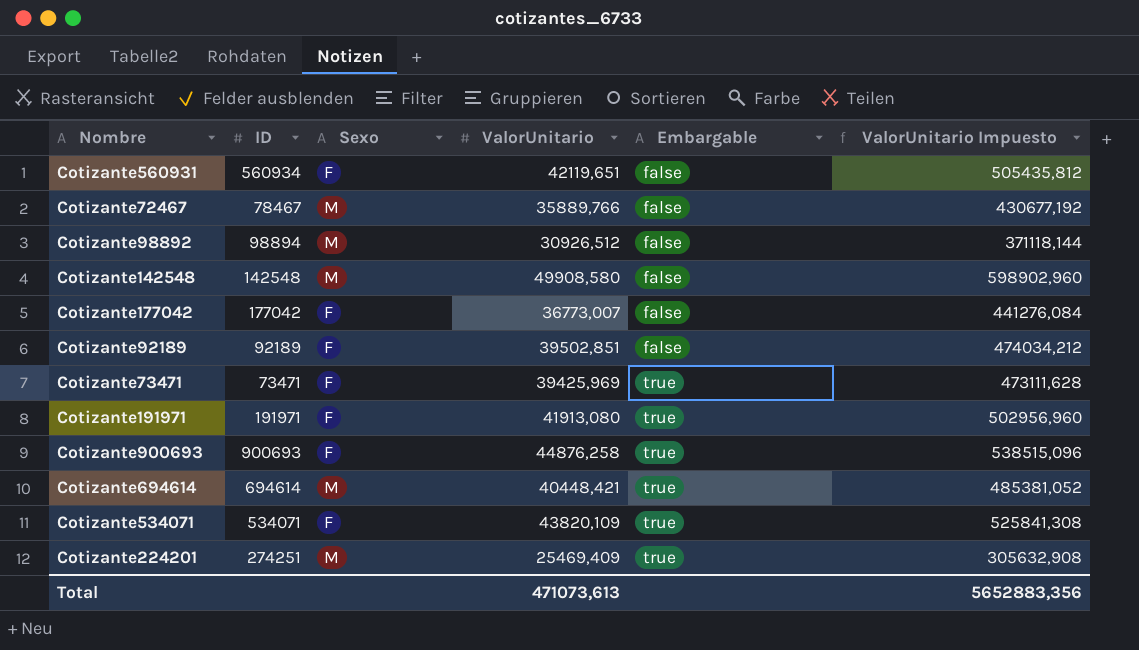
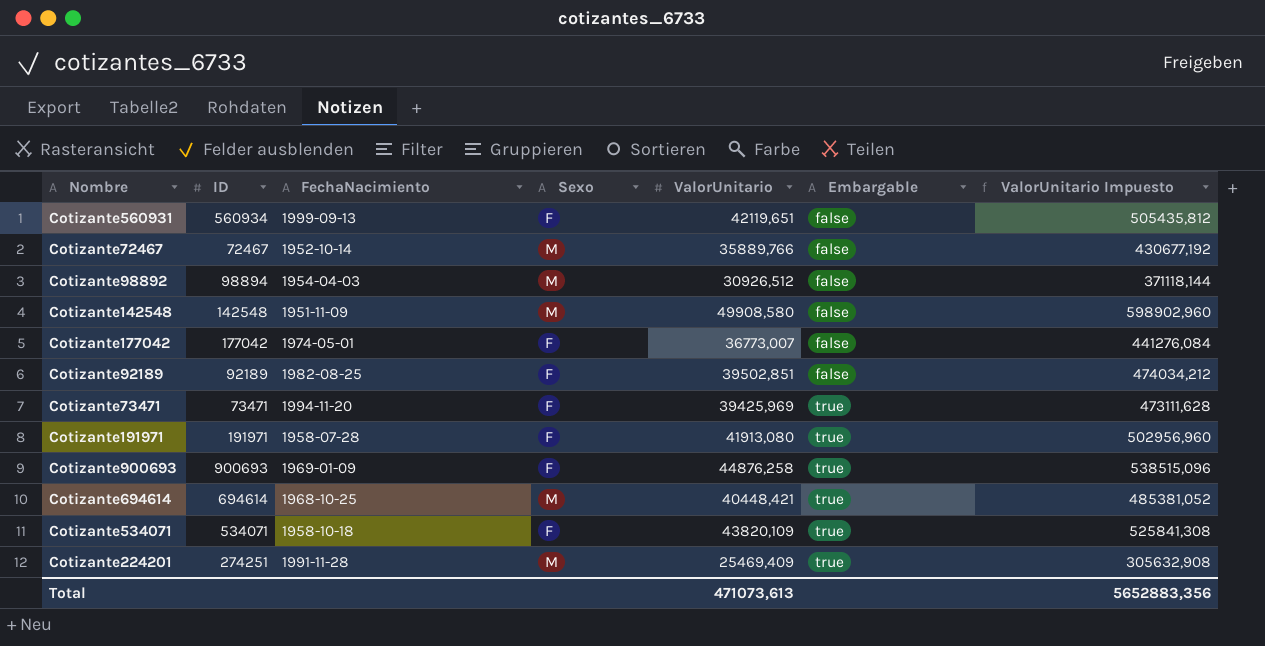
column FechaNacimiento | position: none -> 3
Cotizante72467 | ID: 78467 -> 72467

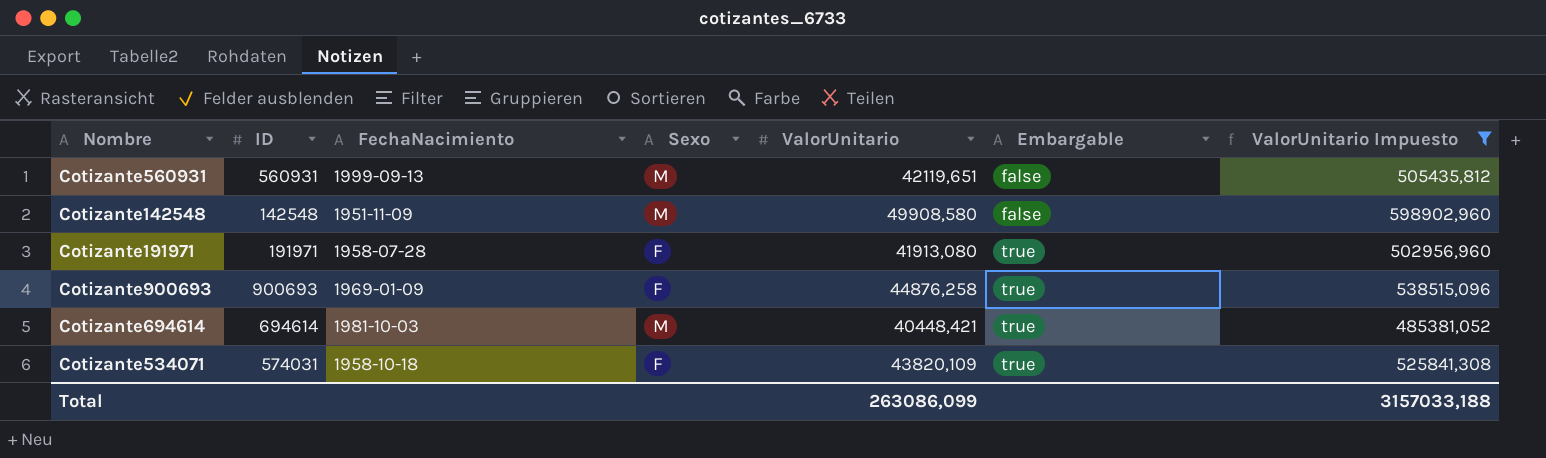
filter: none -> ValorUnitario Impuesto >= 485381,052
Cotizante560931 | ID: 560934 -> 560931
Cotizante560931 | Sexo: F -> M
Cotizante694614 | FechaNacimiento: 1968-10-25 -> 1981-10-03
Cotizante534071 | ID: 534071 -> 574031
Total | ValorUnitario: 471073,613 -> 263086,099
Total | ValorUnitario Impuesto: 5652883,356 -> 3157033,188

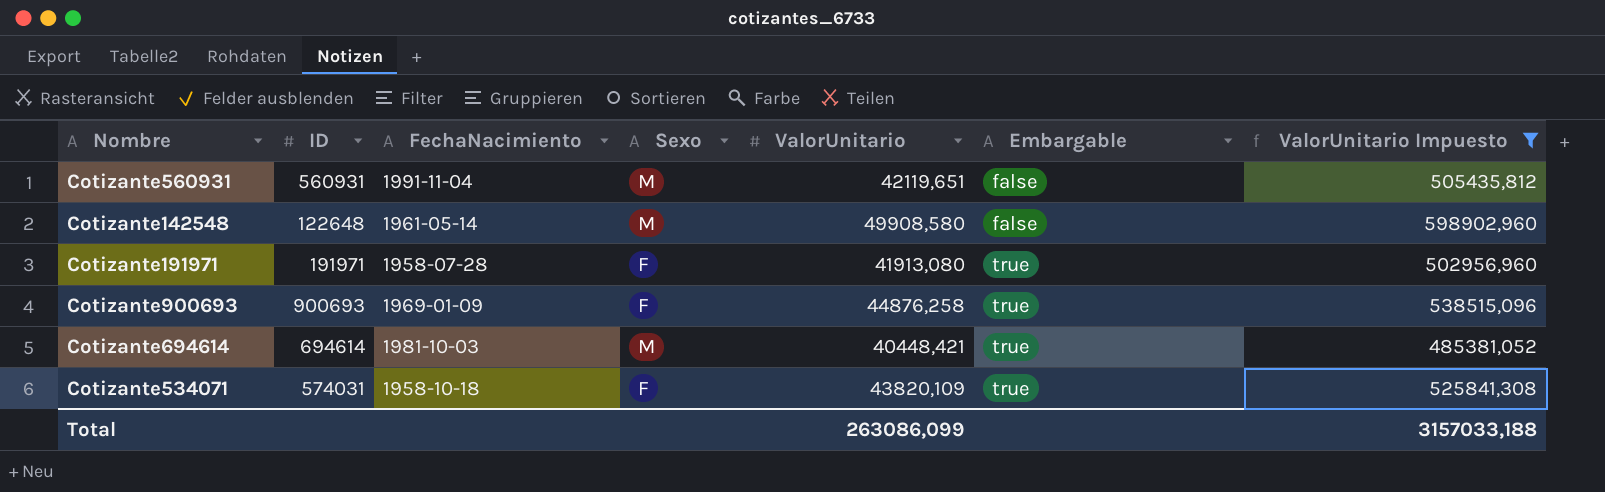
Cotizante560931 | FechaNacimiento: 1999-09-13 -> 1991-11-04
Cotizante142548 | ID: 142548 -> 122648
Cotizante142548 | FechaNacimiento: 1951-11-09 -> 1961-05-14

